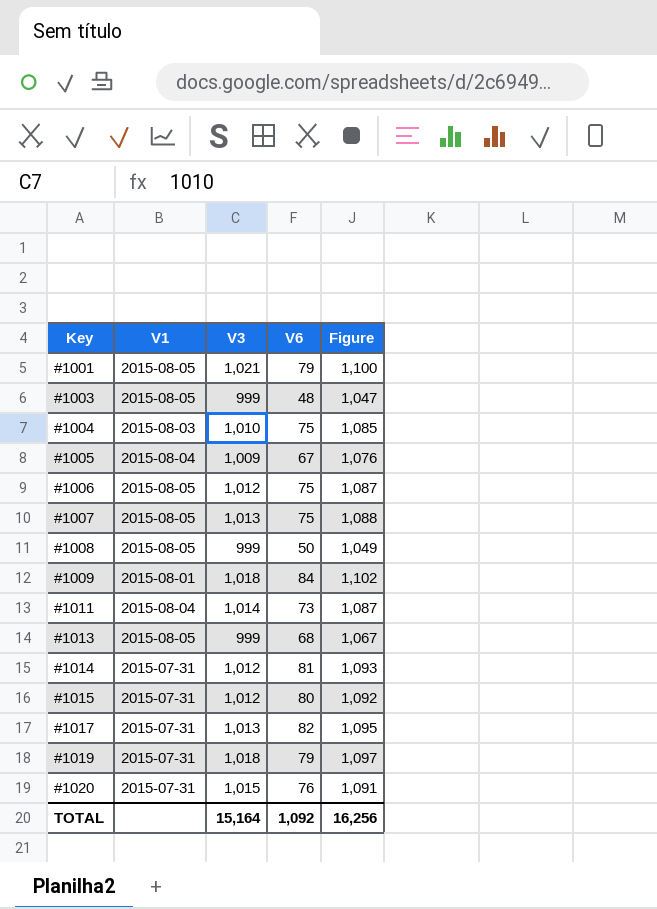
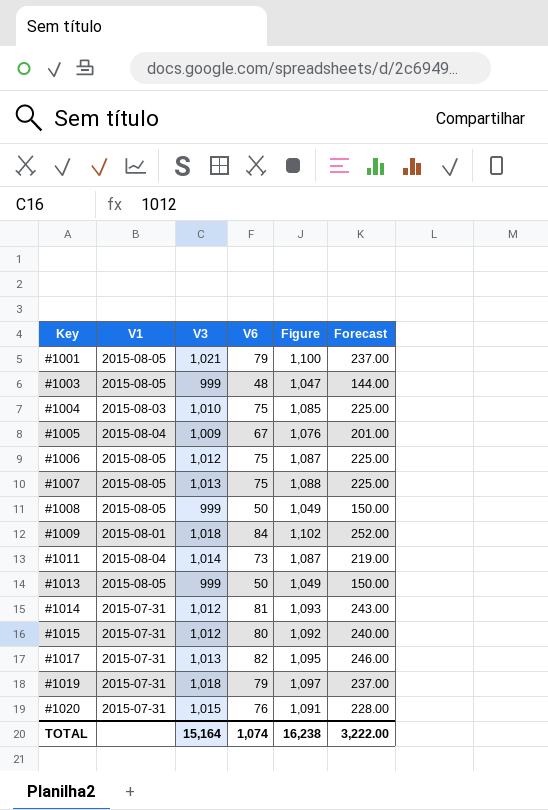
column Forecast | formula: none -> [V6] * 3
#1013 | V6: 68 -> 50
#1013 | Figure: 1,067 -> 1,049
TOTAL | V6: 1,092 -> 1,074
TOTAL | Figure: 16,256 -> 16,238

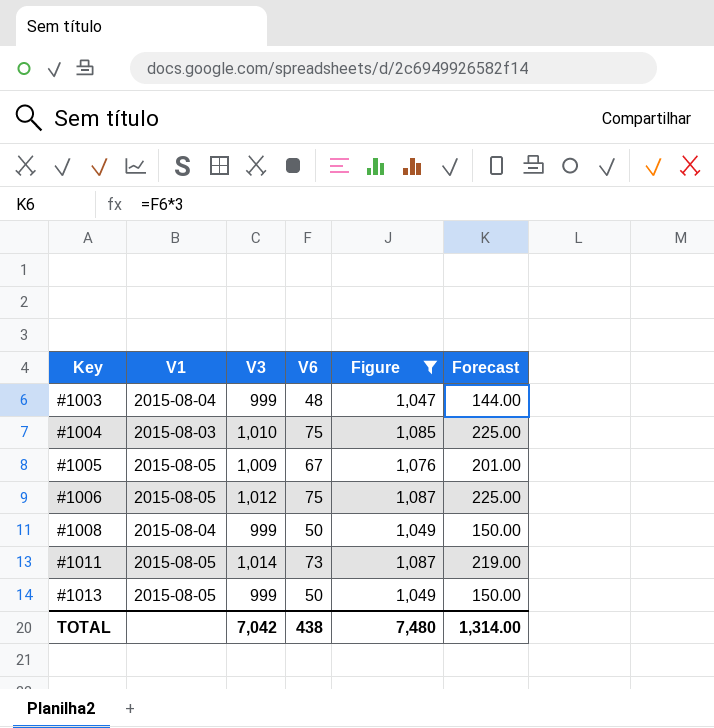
filter: none -> Figure <= 1,087
#1003 | V1: 2015-08-05 -> 2015-08-04
#1005 | V1: 2015-08-04 -> 2015-08-05
#1008 | V1: 2015-08-05 -> 2015-08-04
#1011 | V1: 2015-08-04 -> 2015-08-05
TOTAL | V3: 15,164 -> 7,042
TOTAL | V6: 1,074 -> 438
TOTAL | Figure: 16,238 -> 7,480
TOTAL | Forecast: 3,222.00 -> 1,314.00

